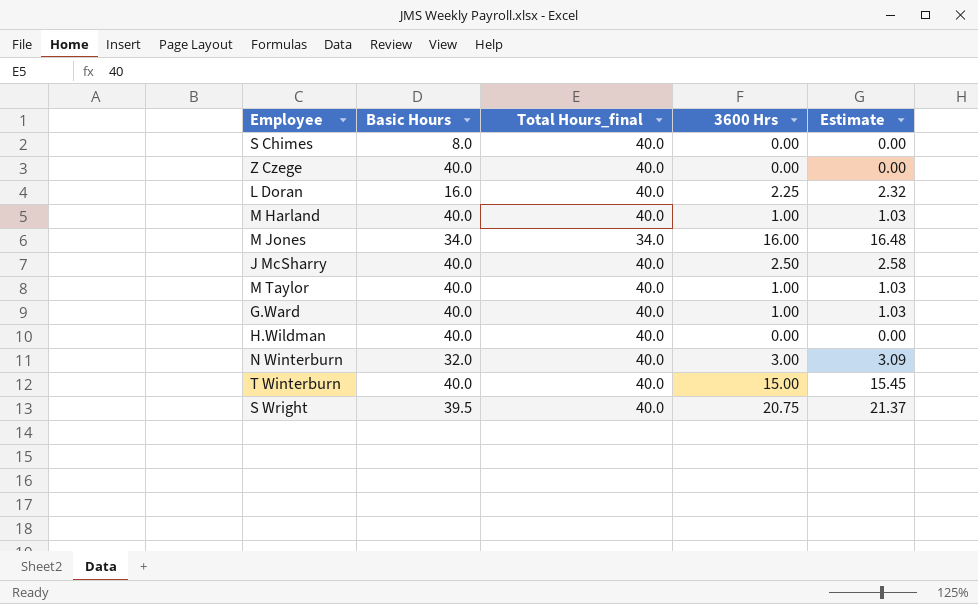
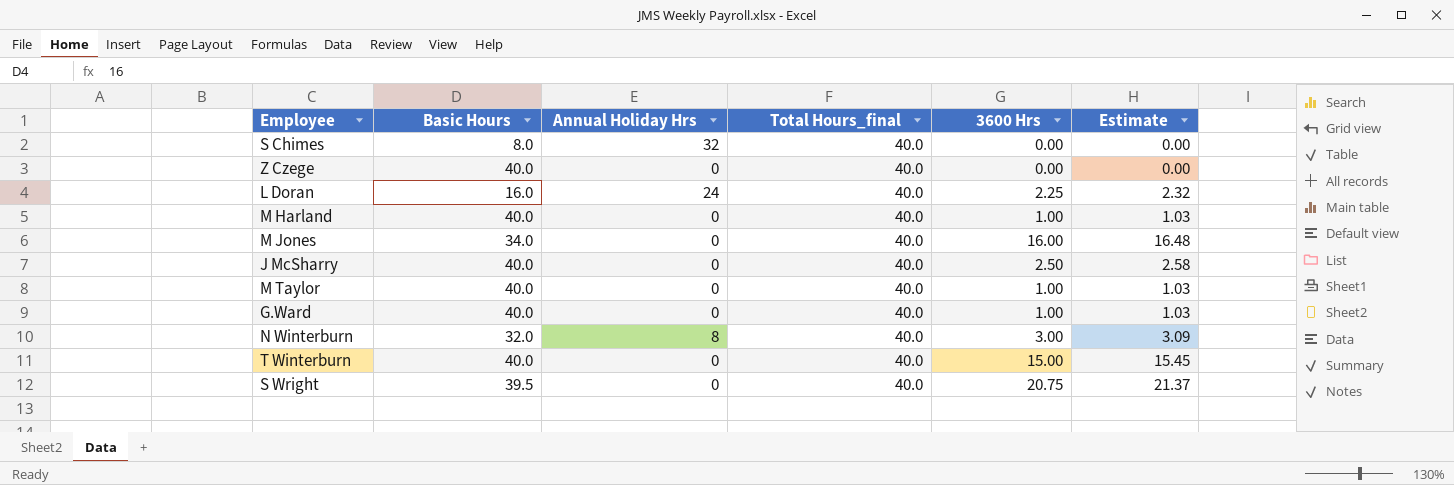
column Annual Holiday Hrs | position: none -> 3
row H.Wildman: 40.0 | 40.0 | 0.00 | 0.00 -> none
M Jones | Total Hours_final: 34.0 -> 40.0

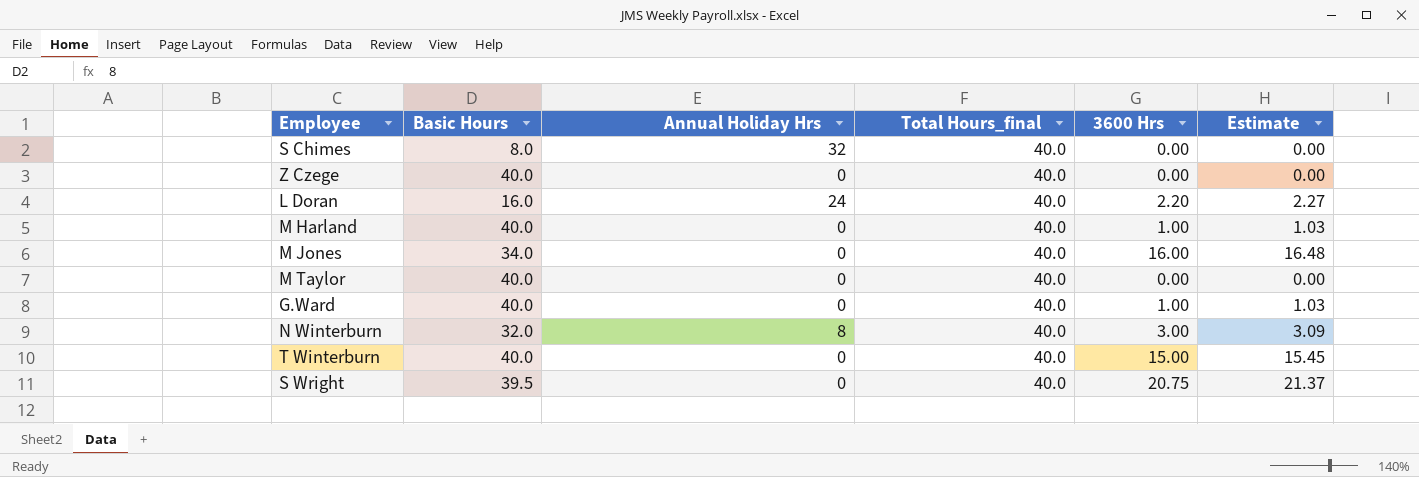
row J McSharry: 40.0 | 0 | 40.0 | 2.50 | 2.58 -> none
L Doran | 3600 Hrs: 2.25 -> 2.20
L Doran | Estimate: 2.32 -> 2.27
M Taylor | 3600 Hrs: 1.00 -> 0.00
M Taylor | Estimate: 1.03 -> 0.00

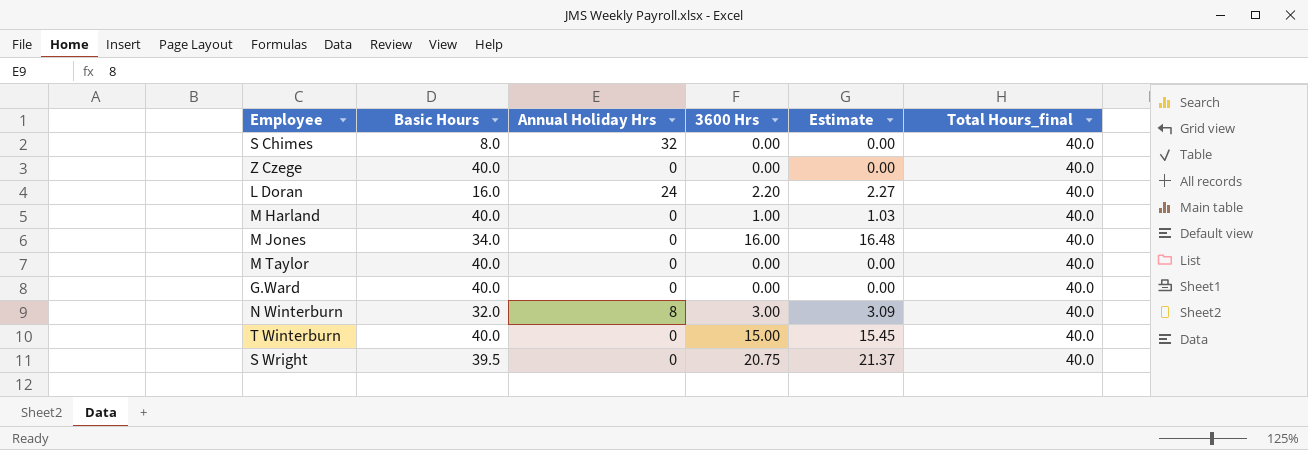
column Total Hours_final | position: 4 -> 6
G.Ward | 3600 Hrs: 1.00 -> 0.00
G.Ward | Estimate: 1.03 -> 0.00

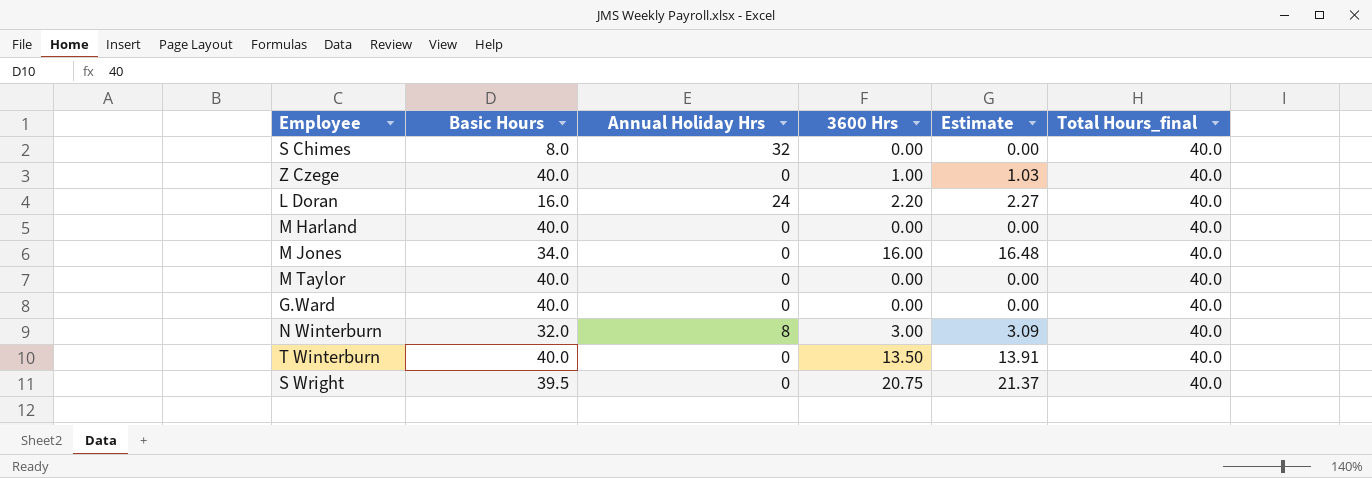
Z Czege | 3600 Hrs: 0.00 -> 1.00
Z Czege | Estimate: 0.00 -> 1.03
M Harland | 3600 Hrs: 1.00 -> 0.00
M Harland | Estimate: 1.03 -> 0.00
T Winterburn | 3600 Hrs: 15.00 -> 13.50
T Winterburn | Estimate: 15.45 -> 13.91

